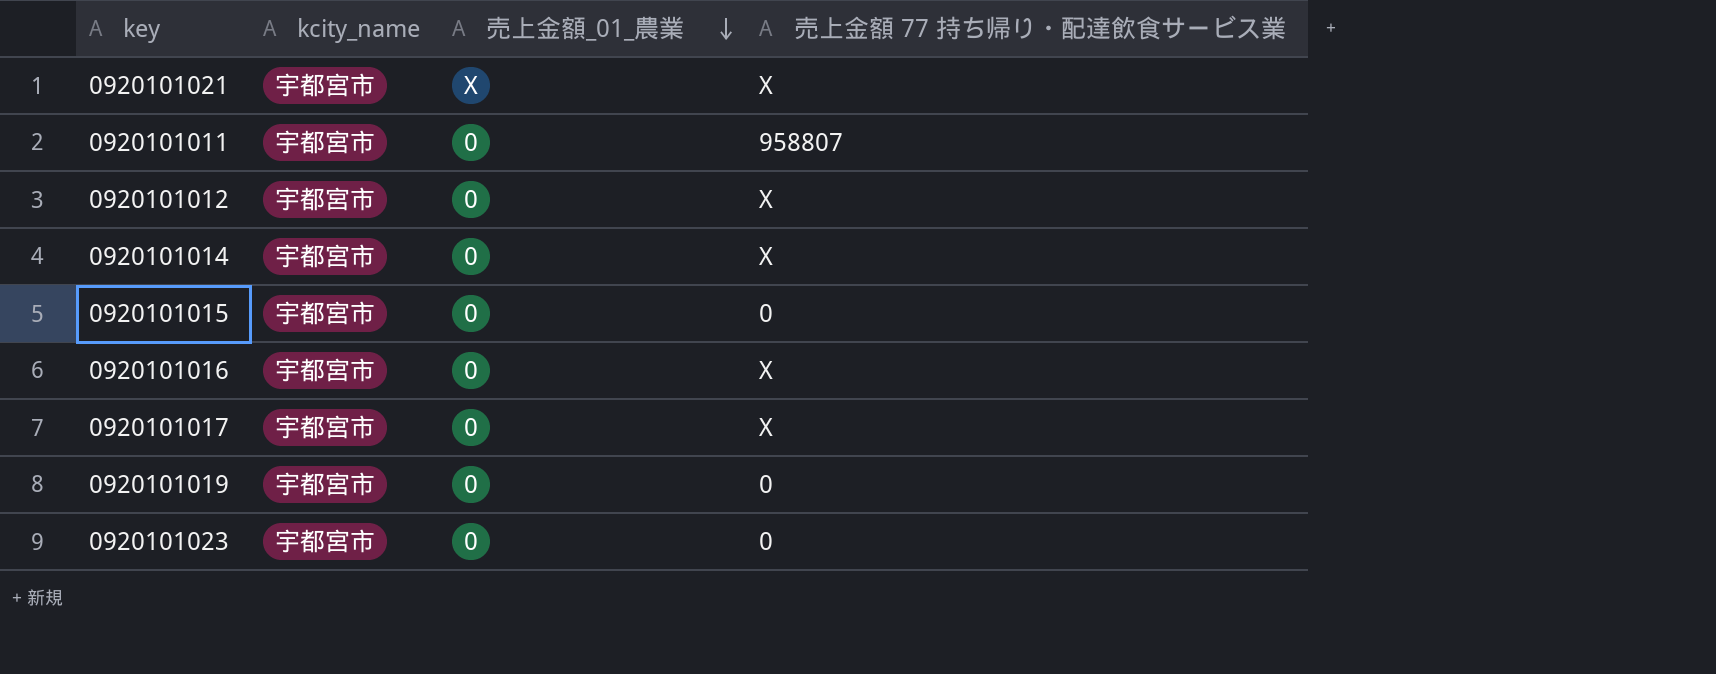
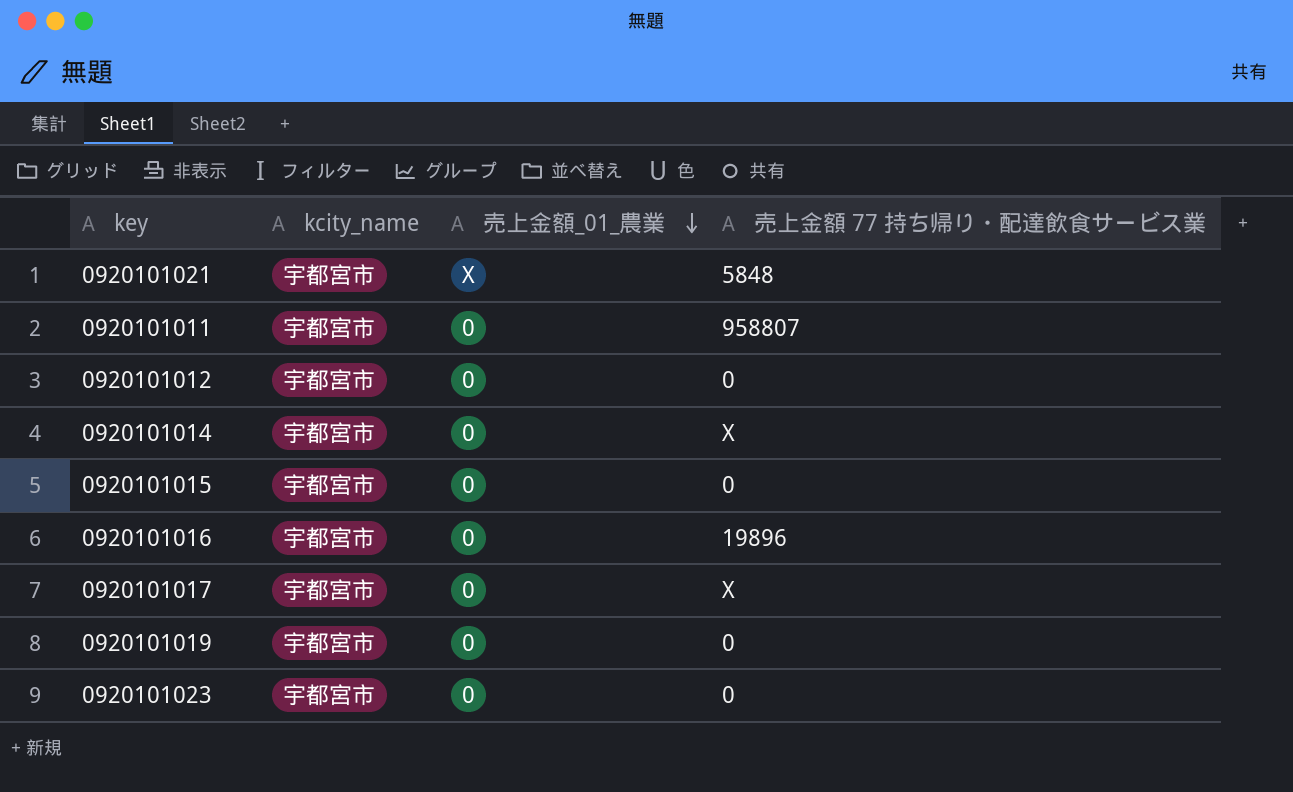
0920101021 | 売上金額 77 持ち帰り・配達飲食サービス業: X -> 5848
0920101012 | 売上金額 77 持ち帰り・配達飲食サービス業: X -> 0
0920101016 | 売上金額 77 持ち帰り・配達飲食サービス業: X -> 19896

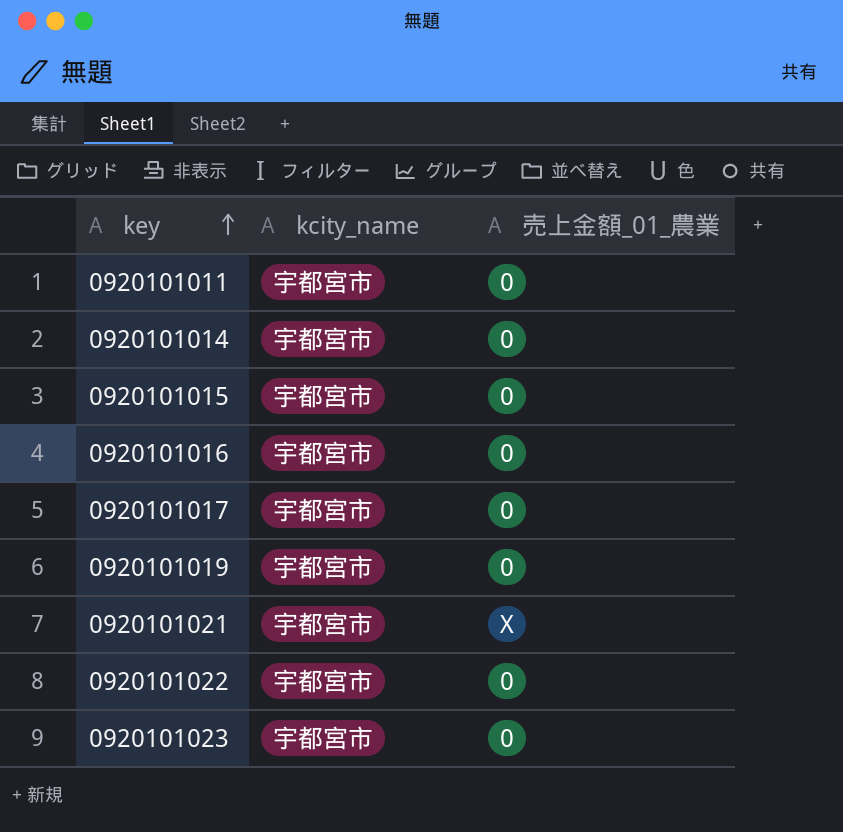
row order: 売上金額_01_農業 descending -> key ascending
column 売上金額 77 持ち帰り・配達飲食サービス業 | position: 4 -> none
row 0920101012: 宇都宮市 | 0 | 0 -> none
row 0920101022: none -> 宇都宮市 | 0

